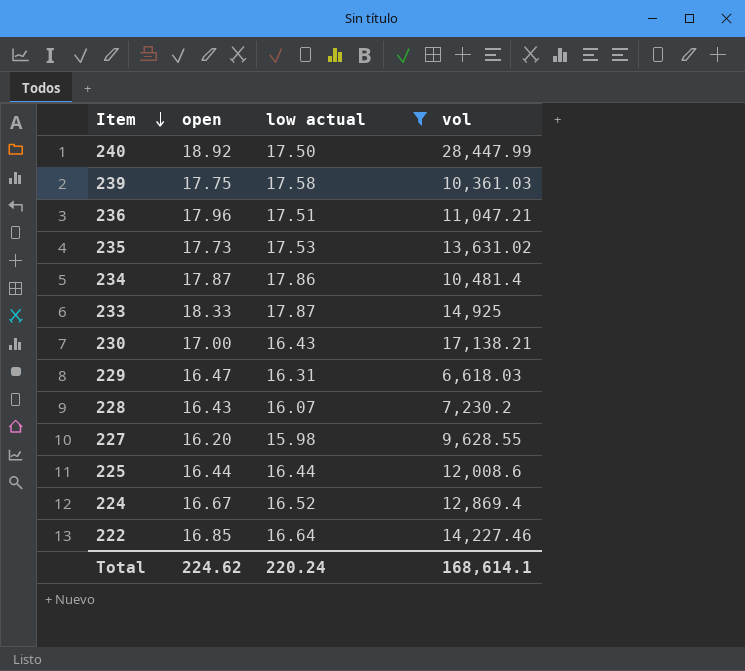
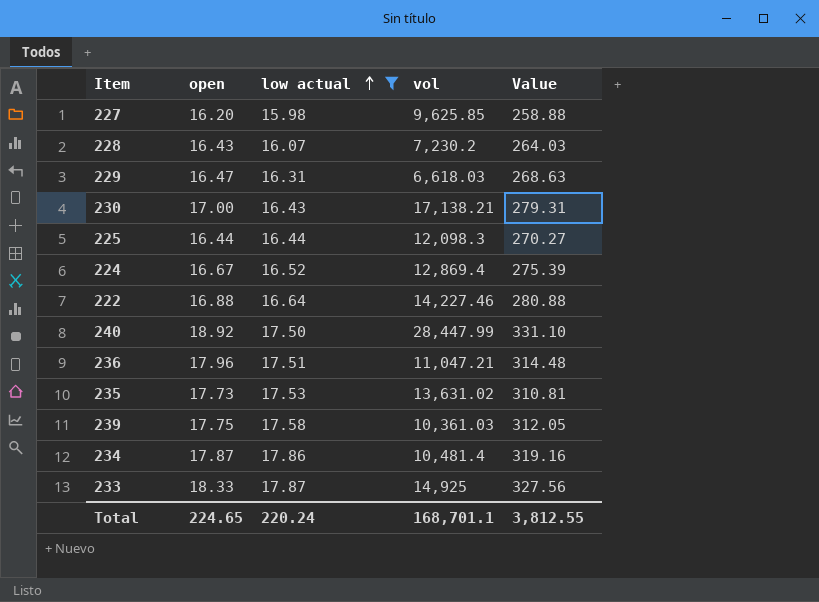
row order: Item descending -> low actual ascending
column Value | formula: none -> [open] * [low actual]
227 | vol: 9,628.55 -> 9,625.85
225 | vol: 12,008.6 -> 12,098.3
222 | open: 16.85 -> 16.88
Total | open: 224.62 -> 224.65
Total | vol: 168,614.1 -> 168,701.1

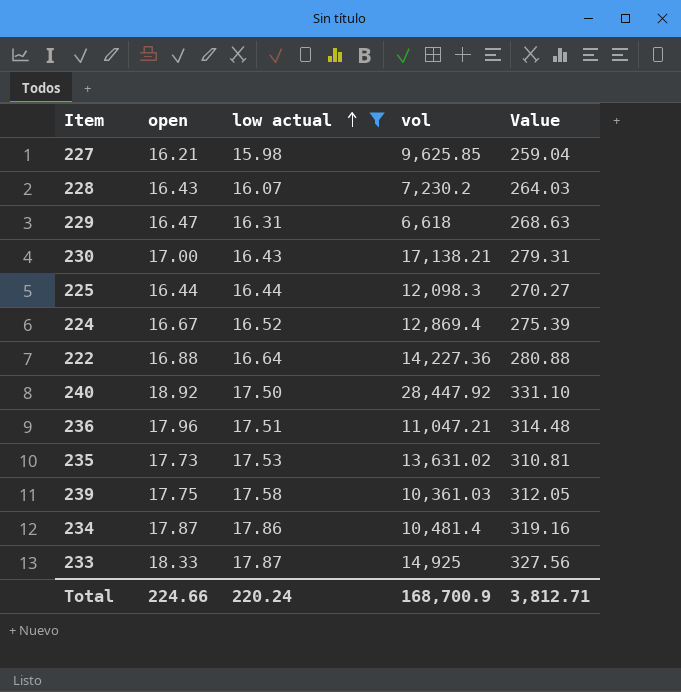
227 | open: 16.20 -> 16.21
227 | Value: 258.88 -> 259.04
229 | vol: 6,618.03 -> 6,618
222 | vol: 14,227.46 -> 14,227.36
240 | vol: 28,447.99 -> 28,447.92
Total | open: 224.65 -> 224.66
Total | vol: 168,701.1 -> 168,700.9
Total | Value: 3,812.55 -> 3,812.71

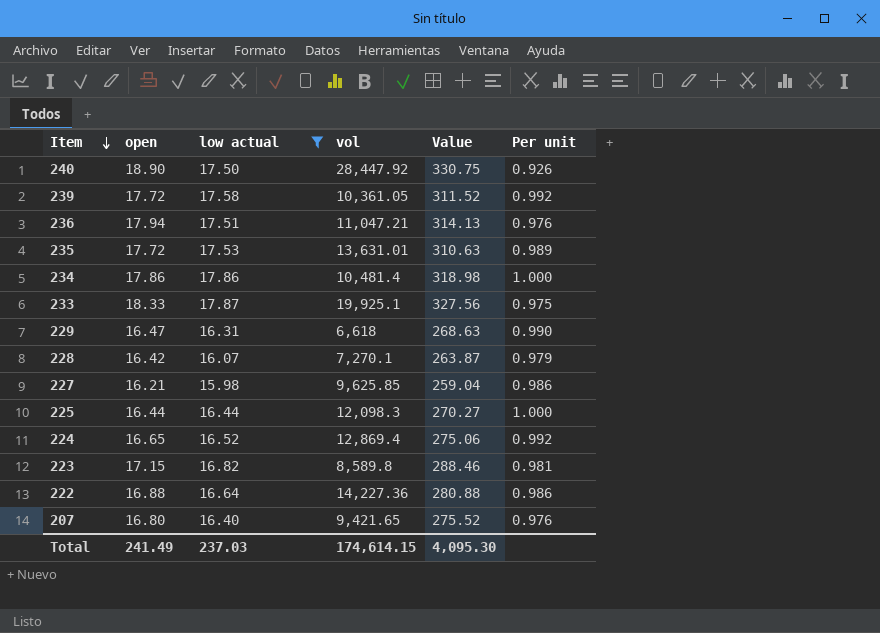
row order: low actual ascending -> Item descending
column Per unit | formula: none -> [low actual] / [open]
row 230: 17.00 | 16.43 | 17,138.21 | 279.31 -> none
240 | open: 18.92 -> 18.90
240 | Value: 331.10 -> 330.75
239 | open: 17.75 -> 17.72
239 | vol: 10,361.03 -> 10,361.05
239 | Value: 312.05 -> 311.52
236 | open: 17.96 -> 17.94
236 | Value: 314.48 -> 314.13
235 | open: 17.73 -> 17.72
235 | vol: 13,631.02 -> 13,631.01
235 | Value: 310.81 -> 310.63
234 | open: 17.87 -> 17.86
234 | Value: 319.16 -> 318.98
233 | vol: 14,925 -> 19,925.1
228 | open: 16.43 -> 16.42
228 | vol: 7,230.2 -> 7,270.1
228 | Value: 264.03 -> 263.87
224 | open: 16.67 -> 16.65
224 | Value: 275.39 -> 275.06
row 223: none -> 17.15 | 16.82 | 8,589.8 | 288.46 | 0.981
row 207: none -> 16.80 | 16.40 | 9,421.65 | 275.52 | 0.976
Total | open: 224.66 -> 241.49
Total | low actual: 220.24 -> 237.03
Total | vol: 168,700.9 -> 174,614.15
Total | Value: 3,812.71 -> 4,095.30

